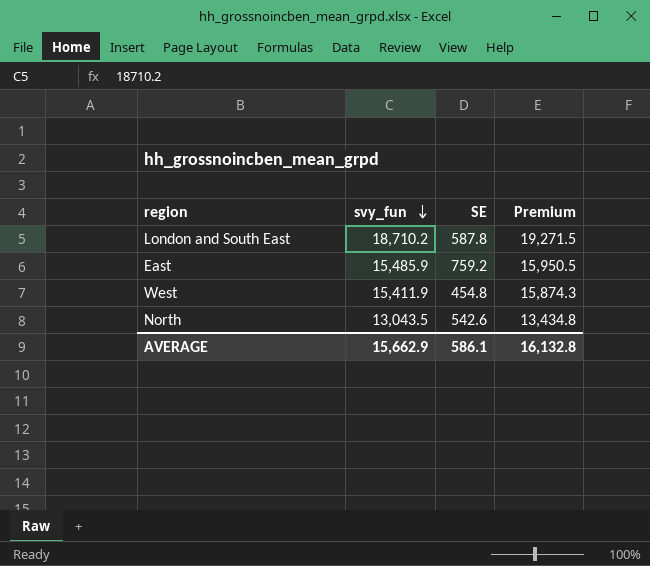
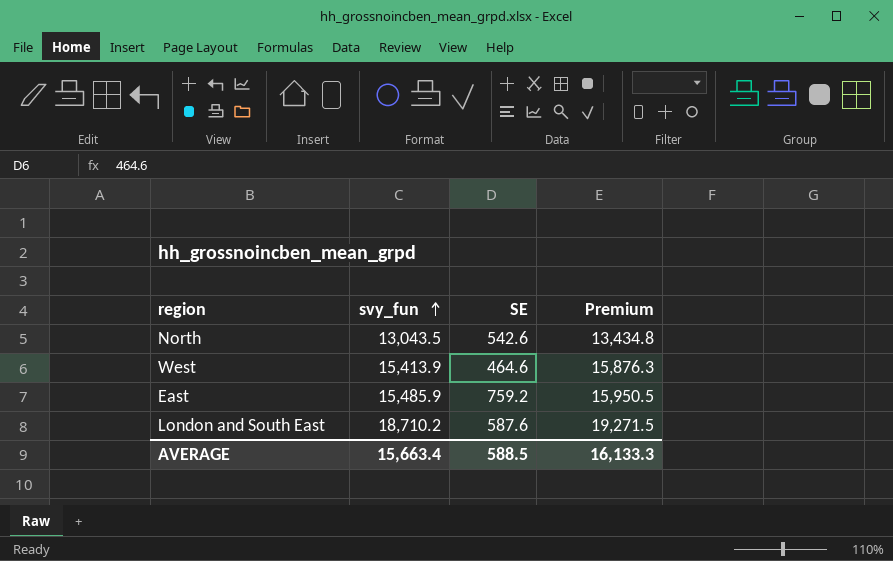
row order: svy_fun descending -> svy_fun ascending
West | svy_fun: 15,411.9 -> 15,413.9
West | SE: 454.8 -> 464.6
West | Premium: 15,874.3 -> 15,876.3
London and South East | SE: 587.8 -> 587.6
AVERAGE | svy_fun: 15,662.9 -> 15,663.4
AVERAGE | SE: 586.1 -> 588.5
AVERAGE | Premium: 16,132.8 -> 16,133.3

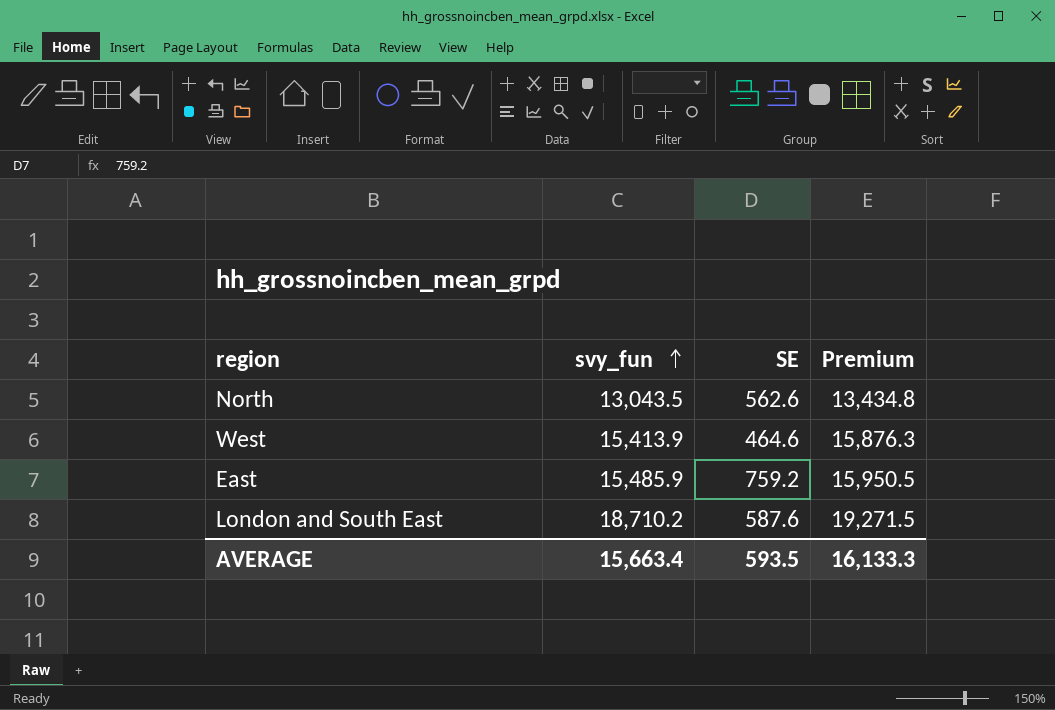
North | SE: 542.6 -> 562.6
AVERAGE | SE: 588.5 -> 593.5

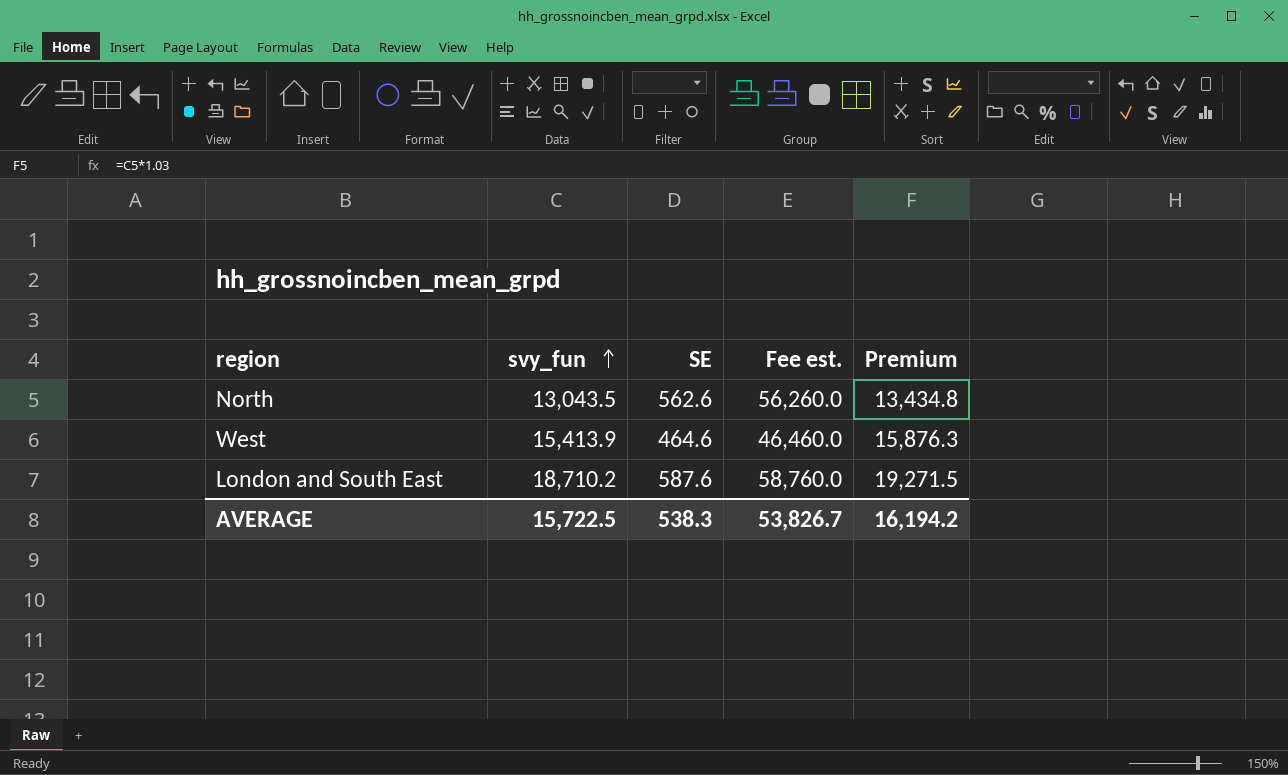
column Fee est. | formula: none -> [SE] * 100
row East: 15,485.9 | 759.2 | 15,950.5 -> none
AVERAGE | svy_fun: 15,663.4 -> 15,722.5
AVERAGE | SE: 593.5 -> 538.3
AVERAGE | Premium: 16,133.3 -> 16,194.2

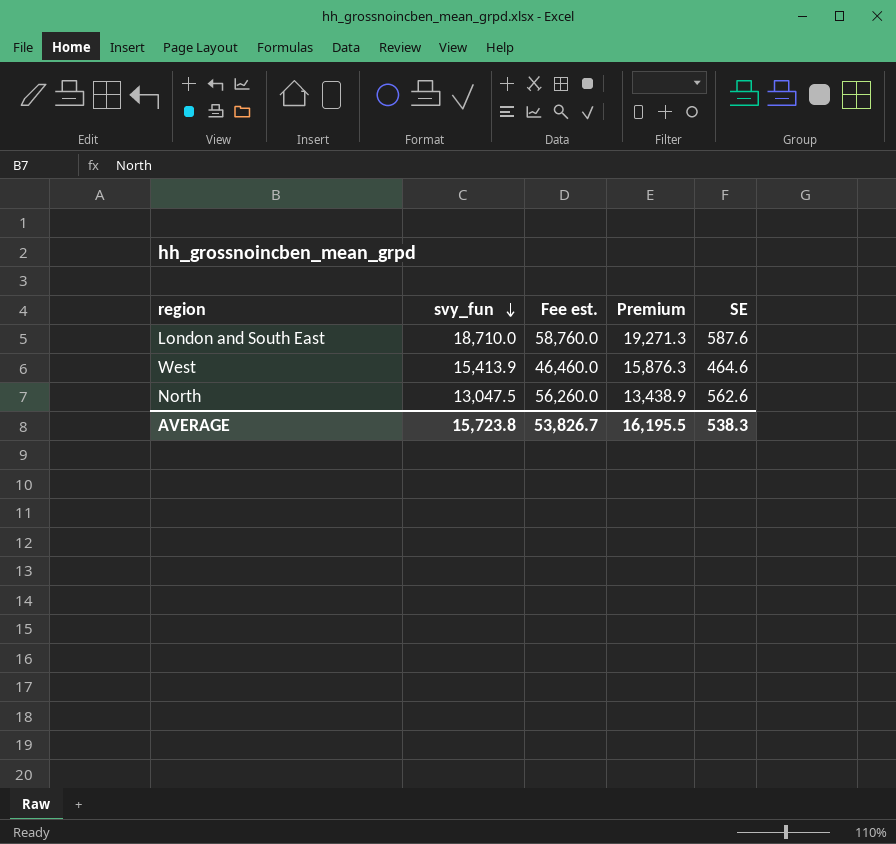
row order: svy_fun ascending -> svy_fun descending
column SE | position: 3 -> 5
London and South East | svy_fun: 18,710.2 -> 18,710.0
London and South East | Premium: 19,271.5 -> 19,271.3
North | svy_fun: 13,043.5 -> 13,047.5
North | Premium: 13,434.8 -> 13,438.9
AVERAGE | svy_fun: 15,722.5 -> 15,723.8
AVERAGE | Premium: 16,194.2 -> 16,195.5

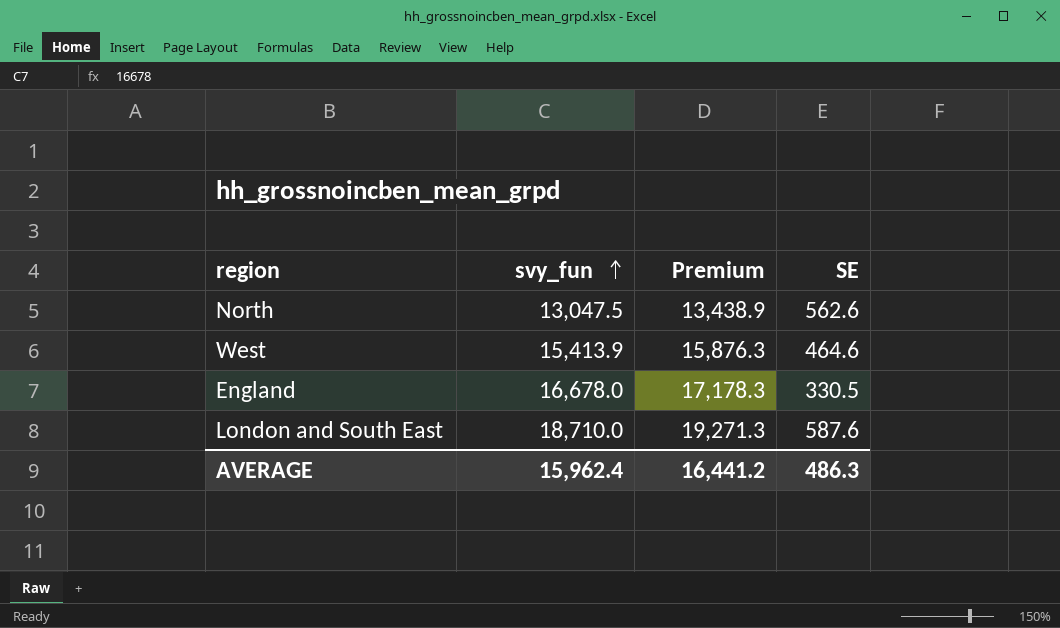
row order: svy_fun descending -> svy_fun ascending
column Fee est. | formula: [SE] * 100 -> none
row England: none -> 16,678.0 | 17,178.3 | 330.5
AVERAGE | svy_fun: 15,723.8 -> 15,962.4
AVERAGE | Premium: 16,195.5 -> 16,441.2
AVERAGE | SE: 538.3 -> 486.3

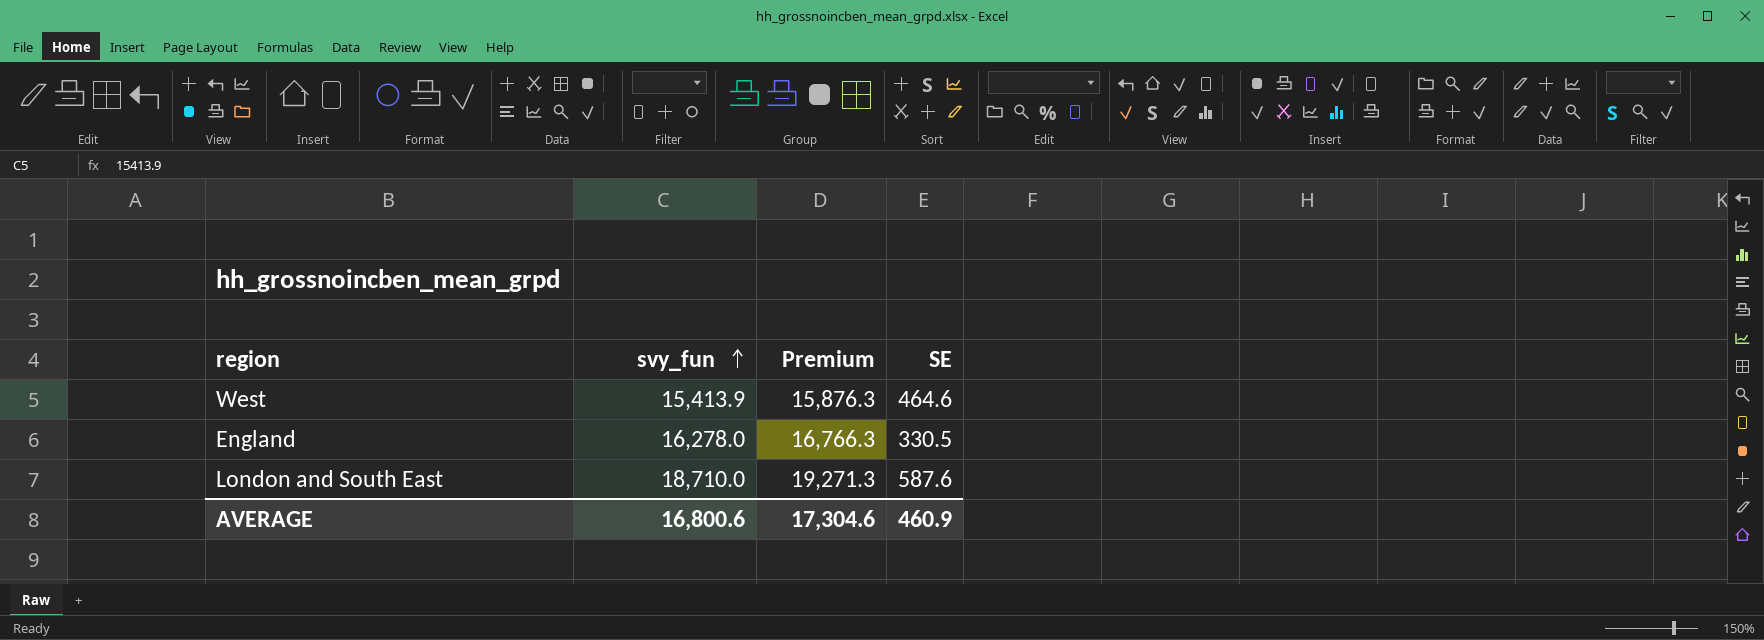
row North: 13,047.5 | 13,438.9 | 562.6 -> none
England | svy_fun: 16,678.0 -> 16,278.0
England | Premium: 17,178.3 -> 16,766.3
AVERAGE | svy_fun: 15,962.4 -> 16,800.6
AVERAGE | Premium: 16,441.2 -> 17,304.6
AVERAGE | SE: 486.3 -> 460.9

